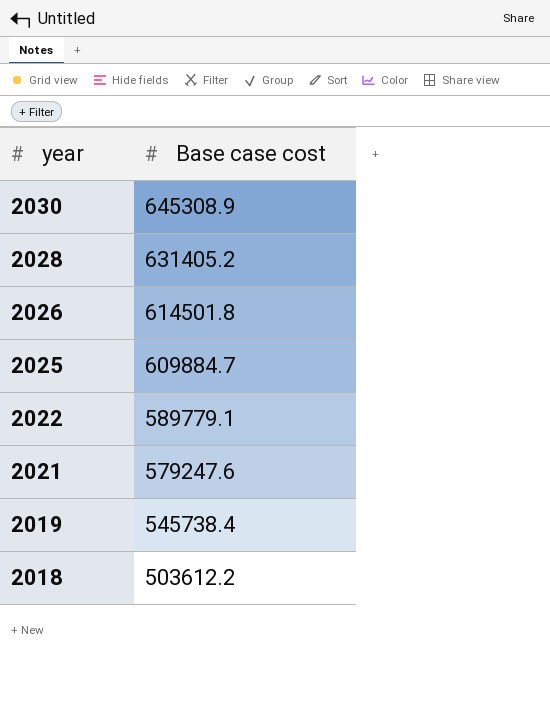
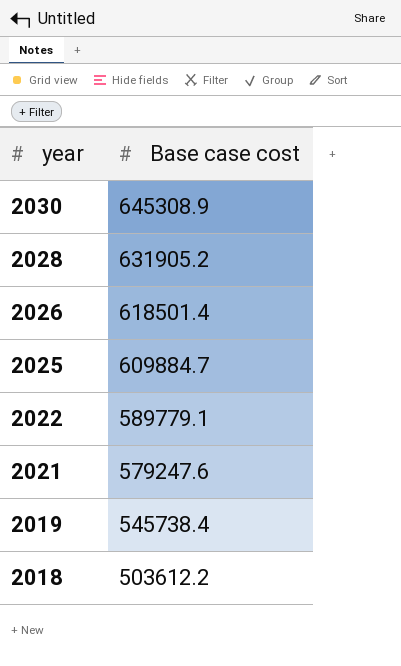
2028 | Base case cost: 631405.2 -> 631905.2
2026 | Base case cost: 614501.8 -> 618501.4

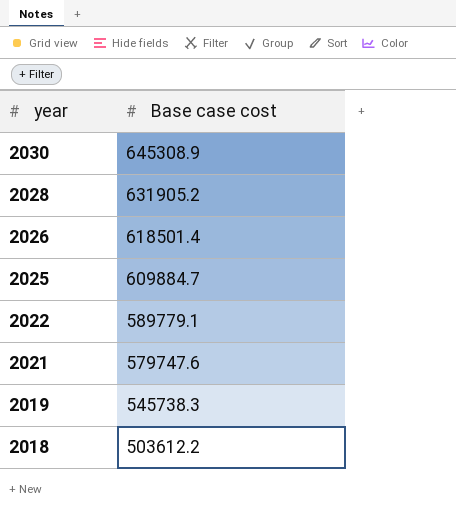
2021 | Base case cost: 579247.6 -> 579747.6
2019 | Base case cost: 545738.4 -> 545738.3

